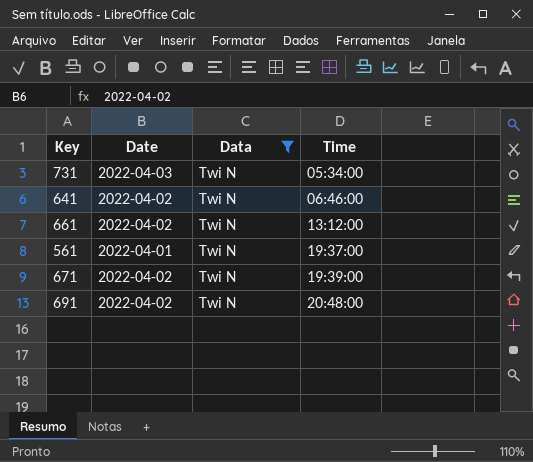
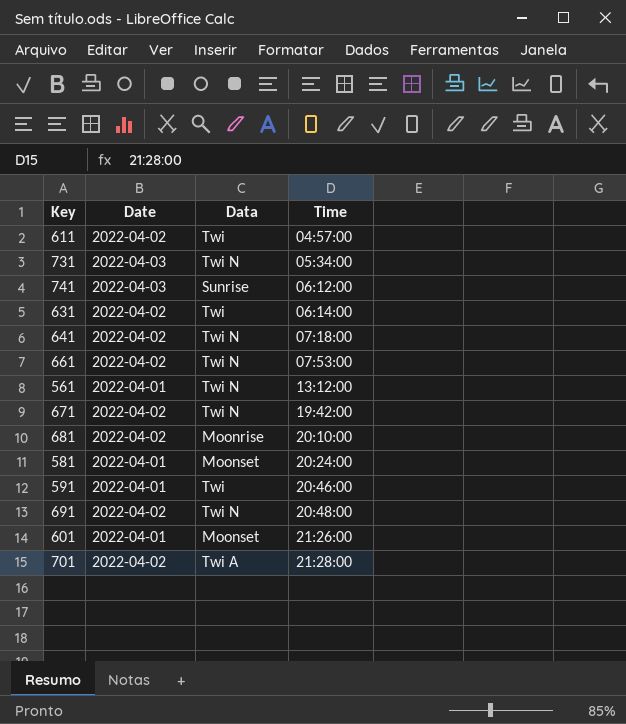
filter: Data = Twi N -> none
641 | Time: 06:46:00 -> 07:18:00
661 | Time: 13:12:00 -> 07:53:00
561 | Time: 19:37:00 -> 13:12:00
671 | Time: 19:39:00 -> 19:42:00

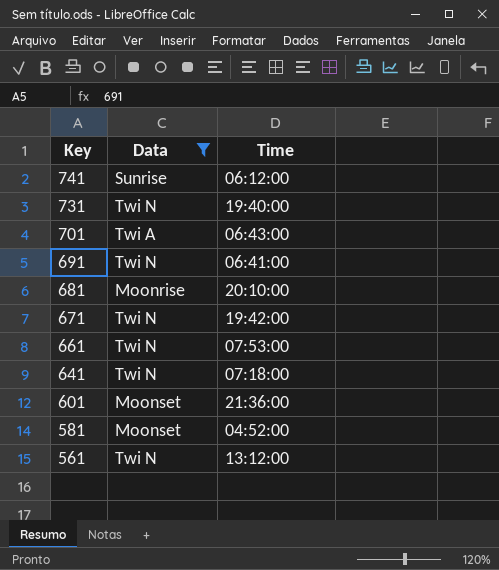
filter: none -> Data != Twi
row order: Time ascending -> Key descending
column Date | position: 2 -> none
731 | Time: 05:34:00 -> 19:40:00
701 | Time: 21:28:00 -> 06:43:00
691 | Time: 20:48:00 -> 06:41:00
601 | Time: 21:26:00 -> 21:36:00
581 | Time: 20:24:00 -> 04:52:00

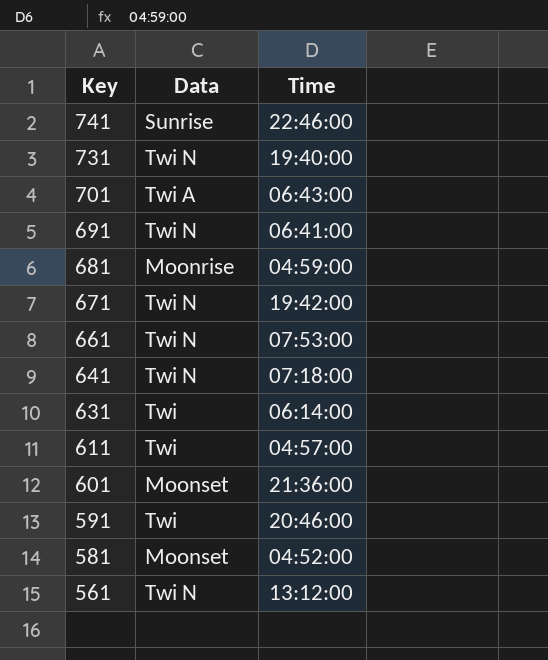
filter: Data != Twi -> none
741 | Time: 06:12:00 -> 22:46:00
681 | Time: 20:10:00 -> 04:59:00

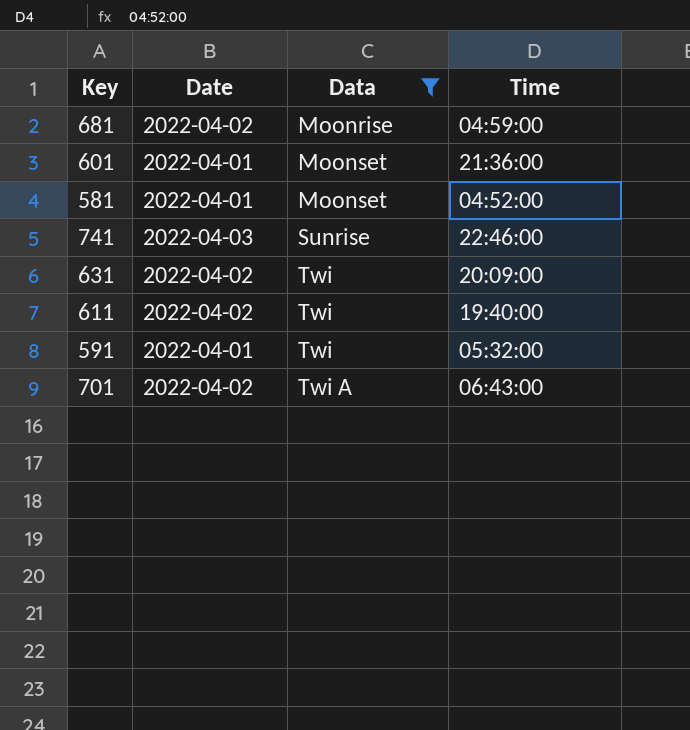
filter: none -> Data != Twi N
row order: Key descending -> Data ascending
column Date | position: none -> 2
631 | Time: 06:14:00 -> 20:09:00
611 | Time: 04:57:00 -> 19:40:00
591 | Time: 20:46:00 -> 05:32:00

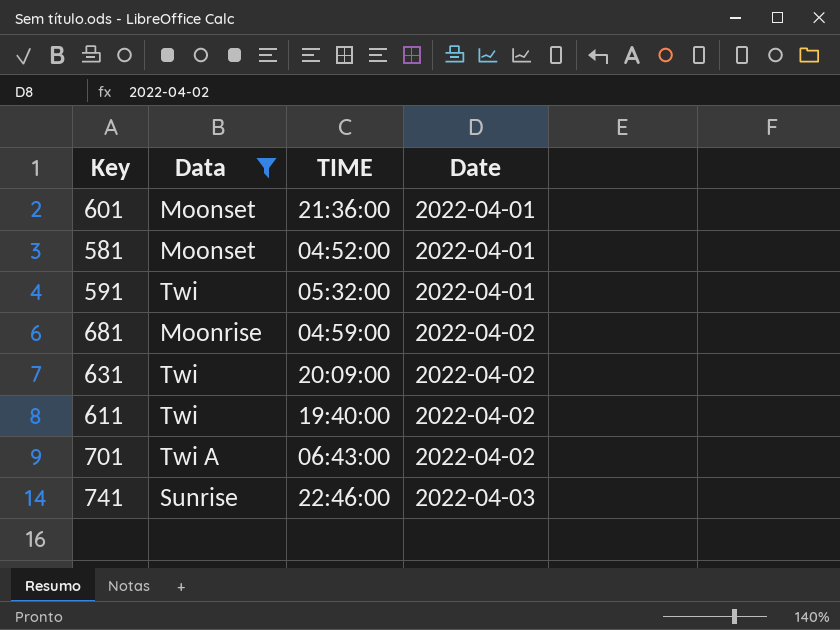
row order: Data ascending -> Date ascending
column name: Time -> TIME
column Date | position: 2 -> 4

